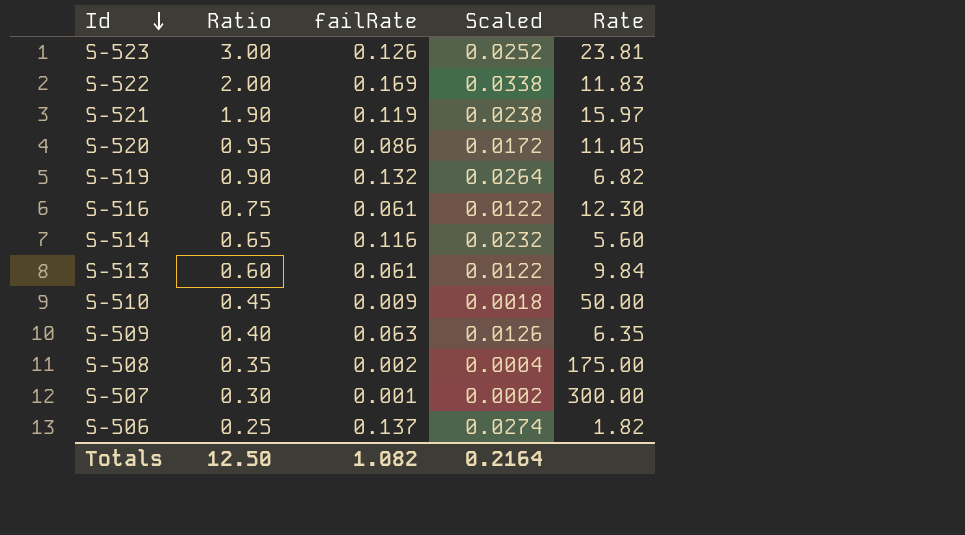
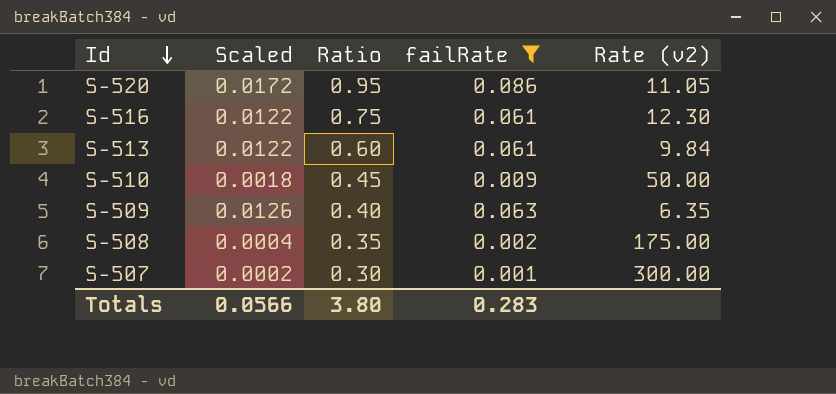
filter: none -> failRate <= 0.086
column Scaled | position: 4 -> 2
column name: Rate -> Rate (v2)
Totals | Scaled: 0.2164 -> 0.0566
Totals | Ratio: 12.50 -> 3.80
Totals | failRate: 1.082 -> 0.283

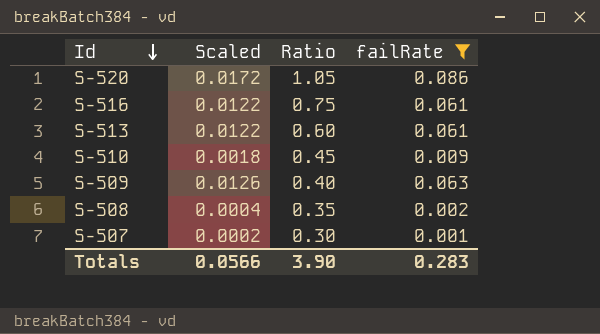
column Rate (v2) | formula: [Ratio] / [failRate] -> none
S-520 | Ratio: 0.95 -> 1.05
Totals | Ratio: 3.80 -> 3.90

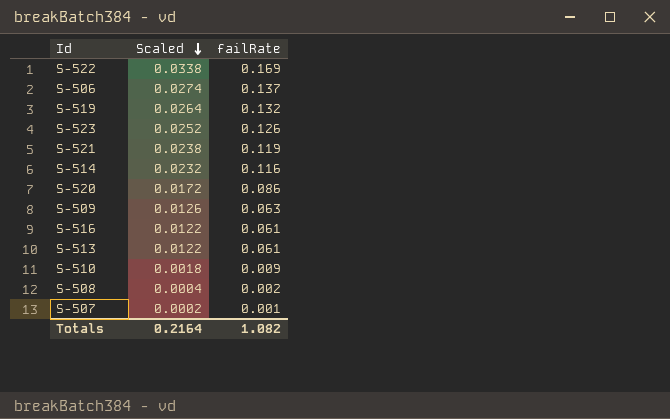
filter: failRate <= 0.086 -> none
row order: Id descending -> Scaled descending
column Ratio | position: 3 -> none
Totals | Scaled: 0.0566 -> 0.2164
Totals | failRate: 0.283 -> 1.082

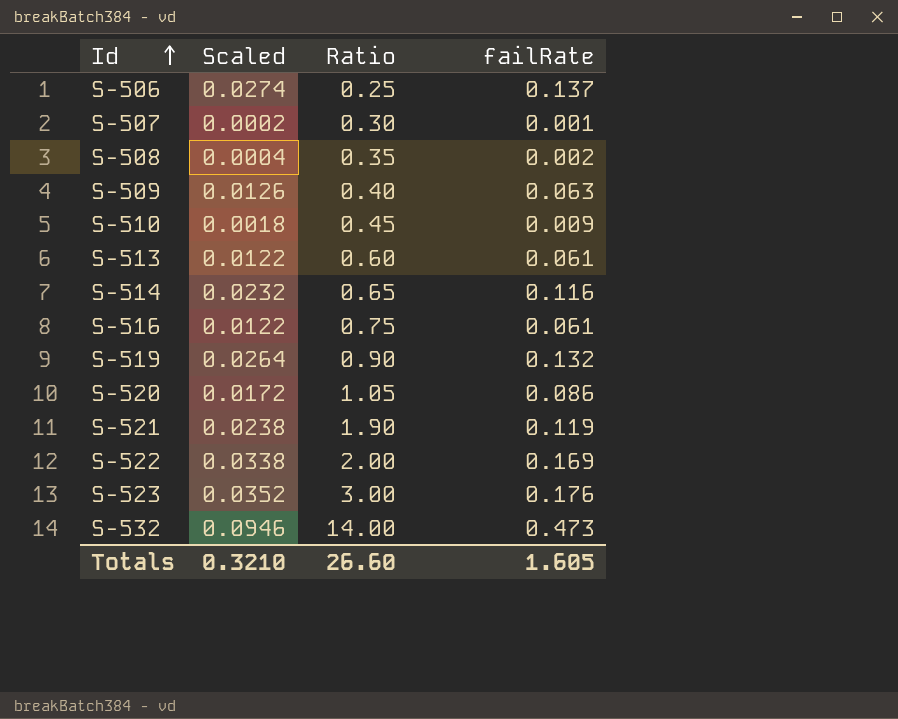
row order: Scaled descending -> Id ascending
column Ratio | position: none -> 3
S-523 | Scaled: 0.0252 -> 0.0352
S-523 | failRate: 0.126 -> 0.176
row S-532: none -> 0.0946 | 14.00 | 0.473
Totals | Scaled: 0.2164 -> 0.3210
Totals | failRate: 1.082 -> 1.605

